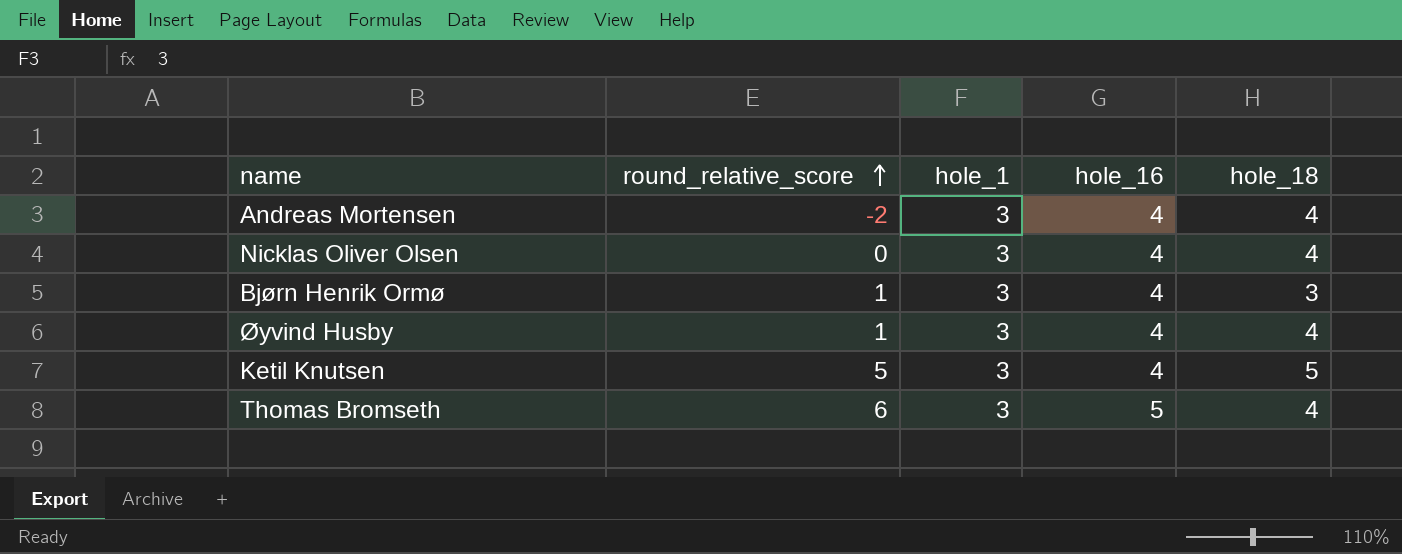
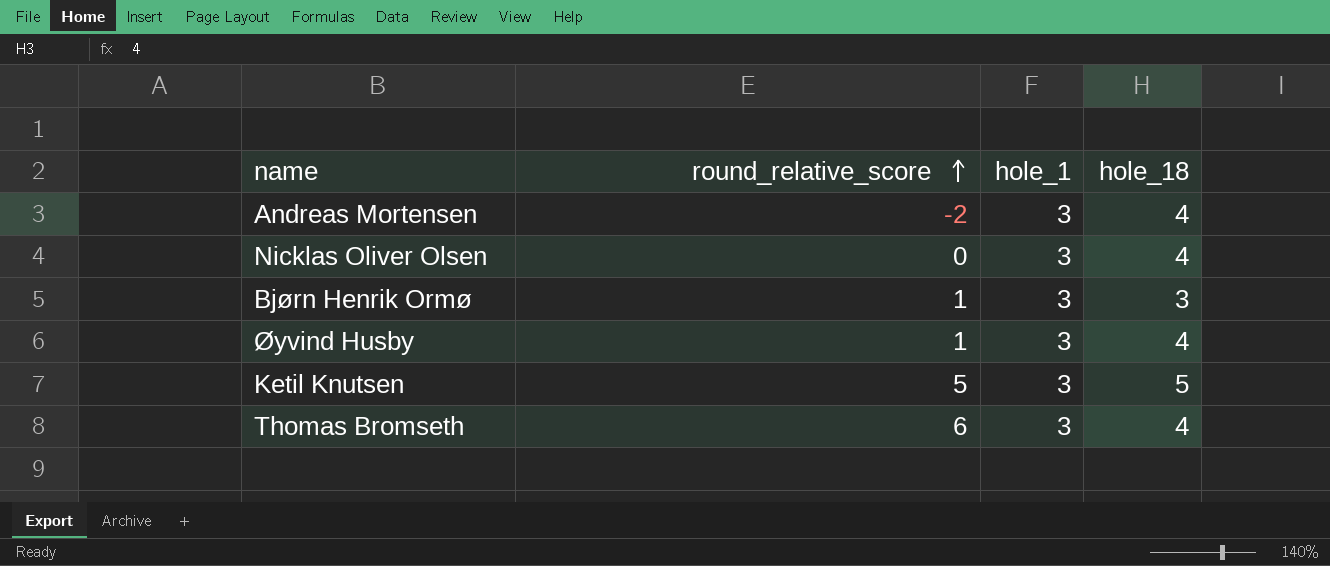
column hole_16 | position: 4 -> none

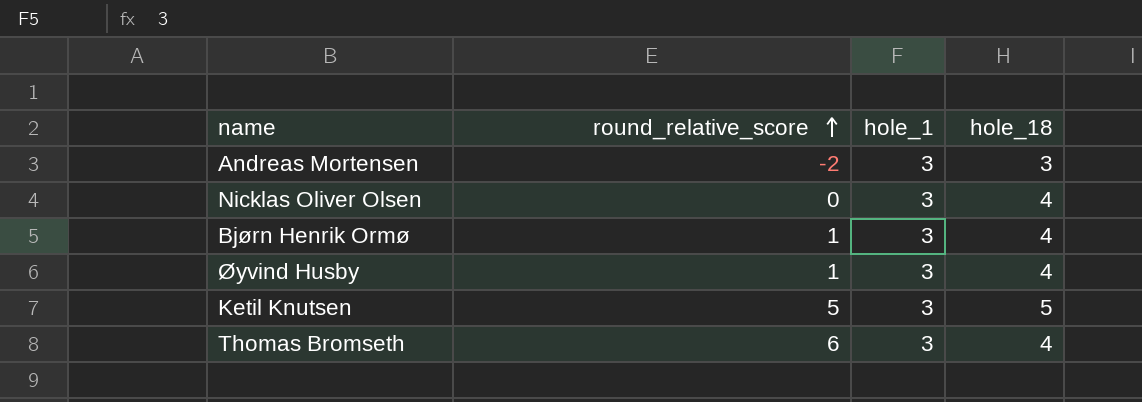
Andreas Mortensen | hole_18: 4 -> 3
Bjørn Henrik Ormø | hole_18: 3 -> 4

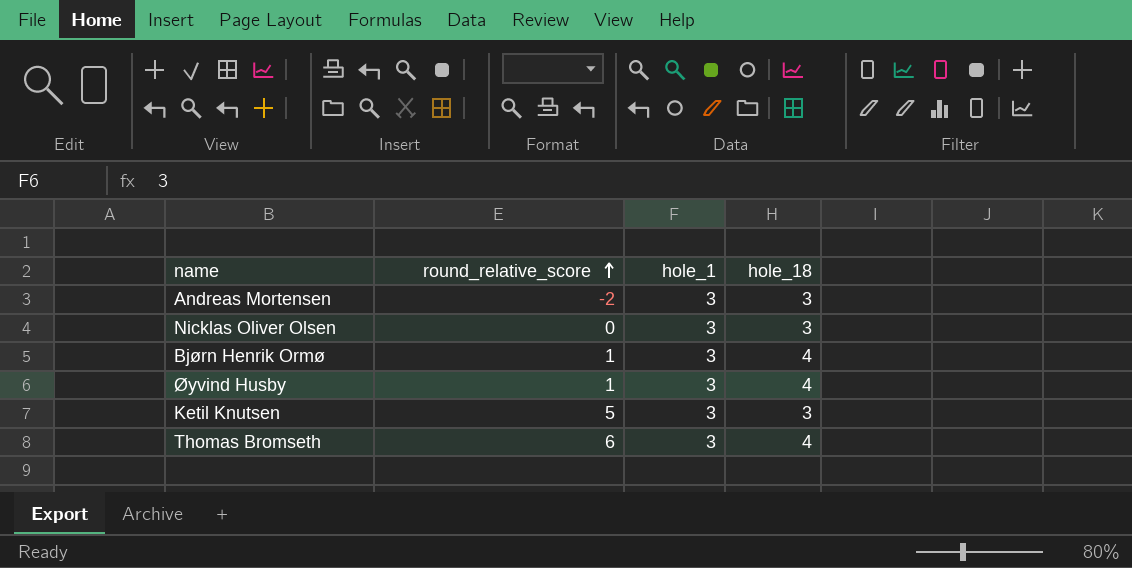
Nicklas Oliver Olsen | hole_18: 4 -> 3
Ketil Knutsen | hole_18: 5 -> 3

